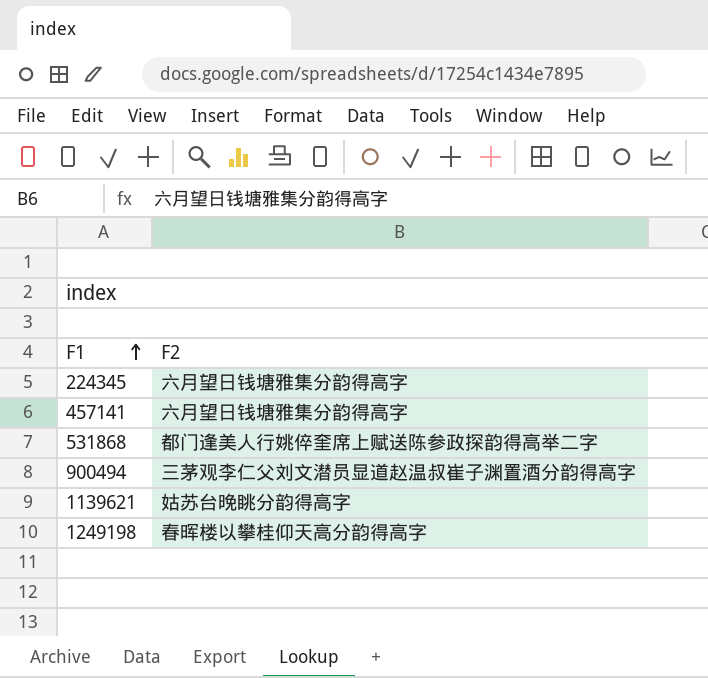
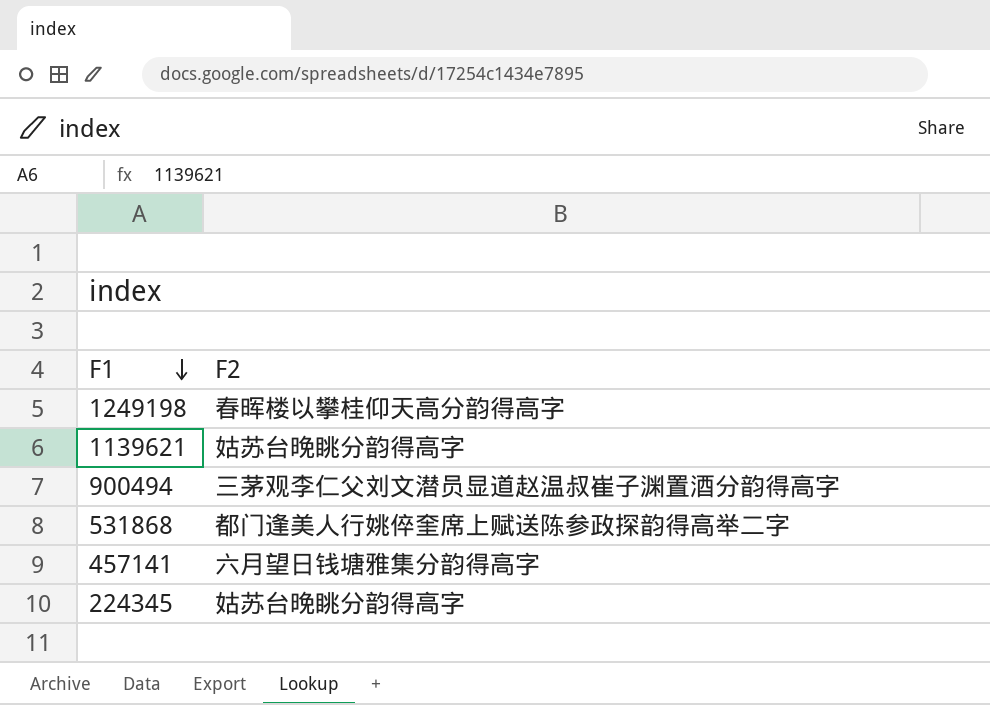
row order: F1 ascending -> F1 descending
224345 | F2: 六月望日钱塘雅集分韵得高字 -> 姑苏台晚眺分韵得高字

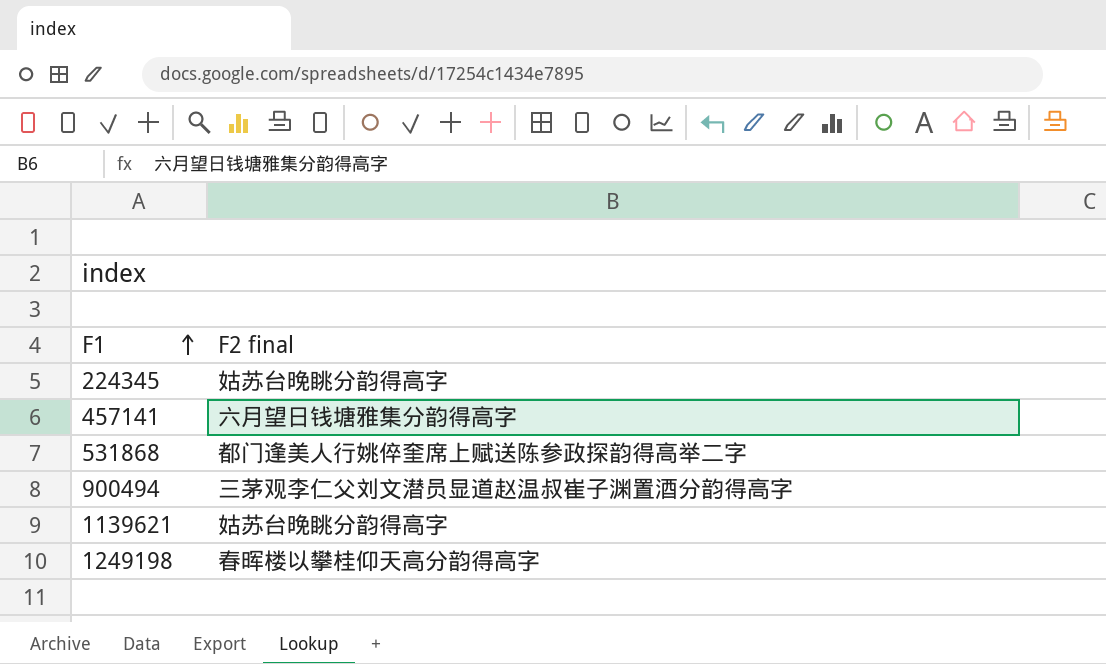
row order: F1 descending -> F1 ascending
column name: F2 -> F2 final

